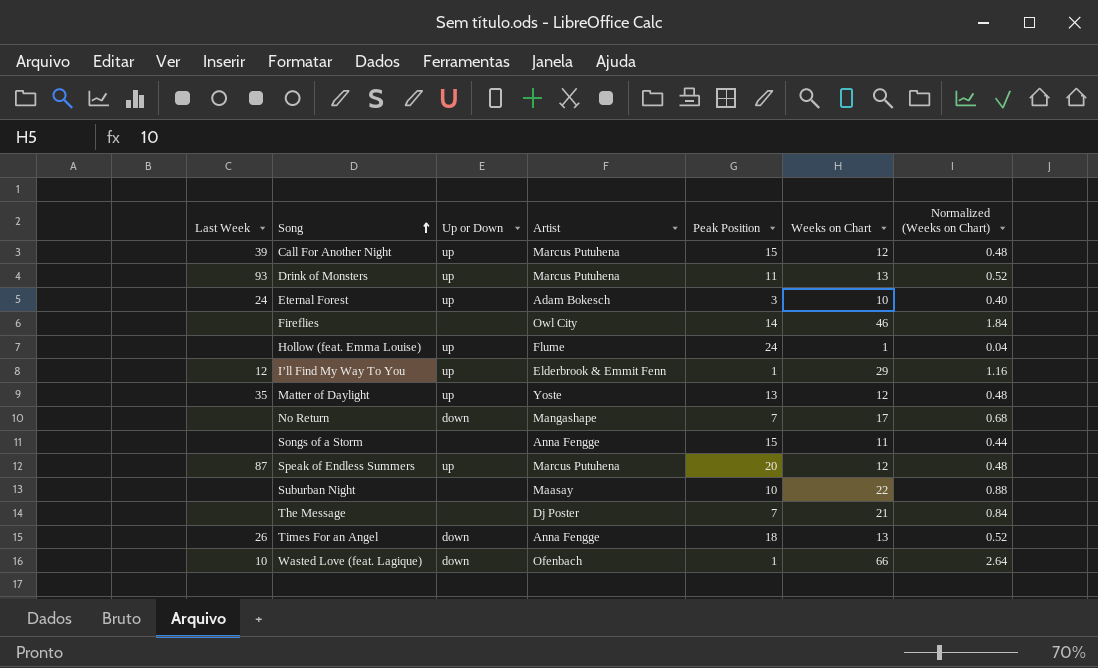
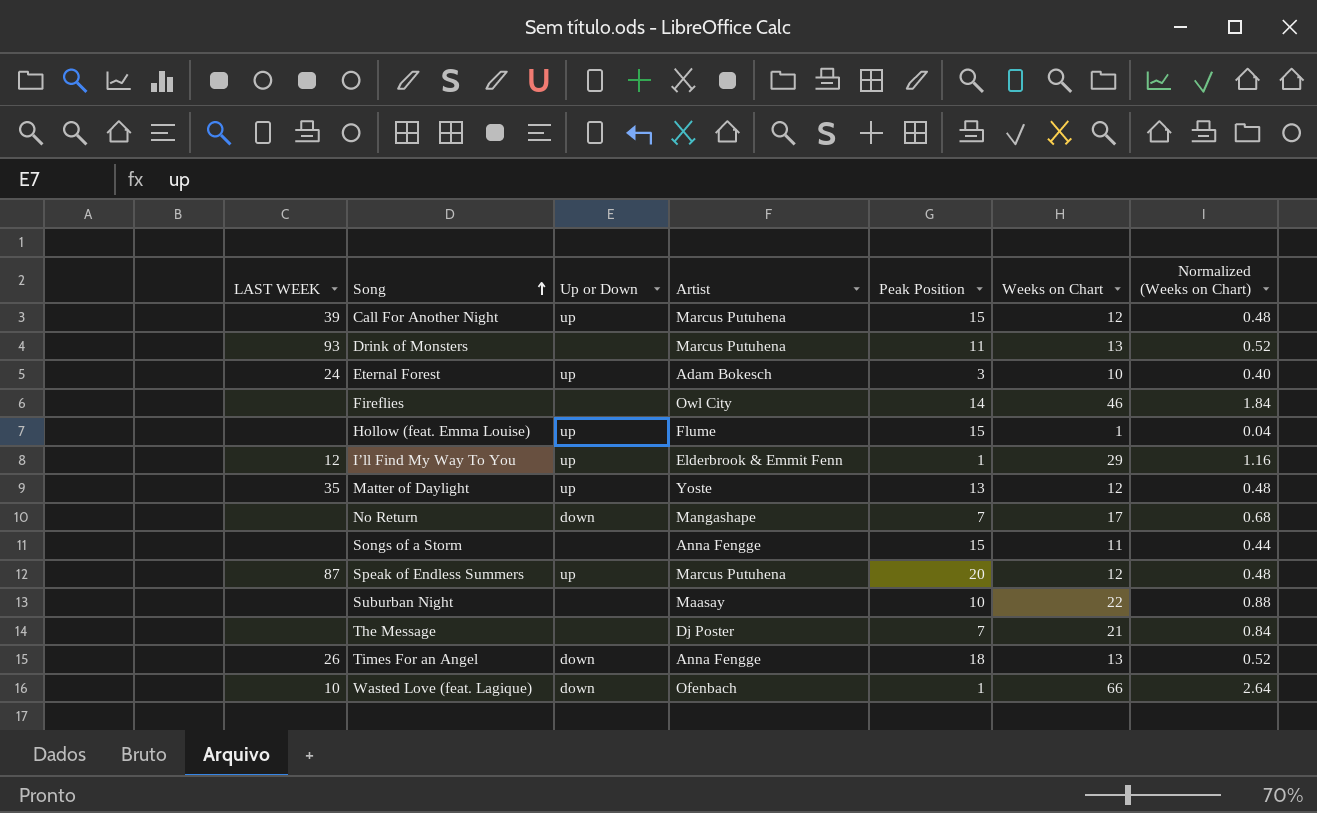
column name: Last Week -> LAST WEEK
Drink of Monsters | Up or Down: up -> none
Hollow (feat. Emma Louise) | Peak Position: 24 -> 15

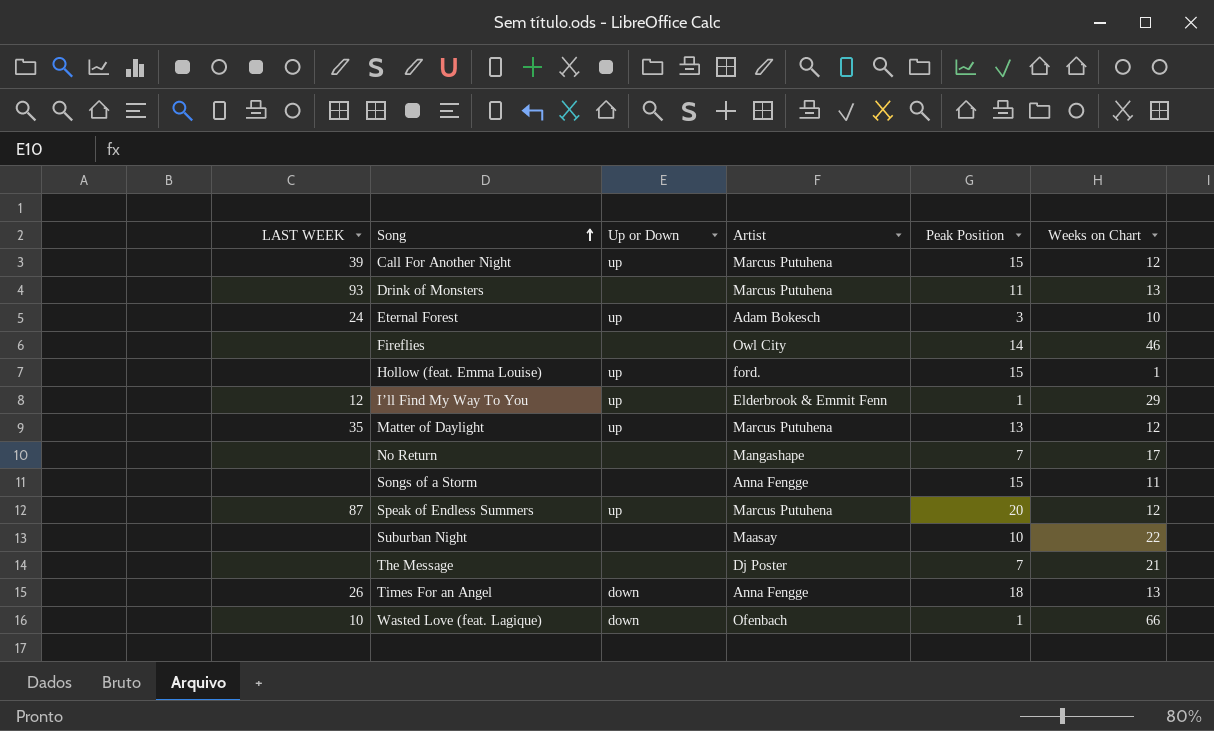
column Normalized (Weeks on Chart) | formula: [Weeks on Chart] * 0.04 -> none
Hollow (feat. Emma Louise) | Artist: Flume -> ford.
Matter of Daylight | Artist: Yoste -> Marcus Putuhena
No Return | Up or Down: down -> none

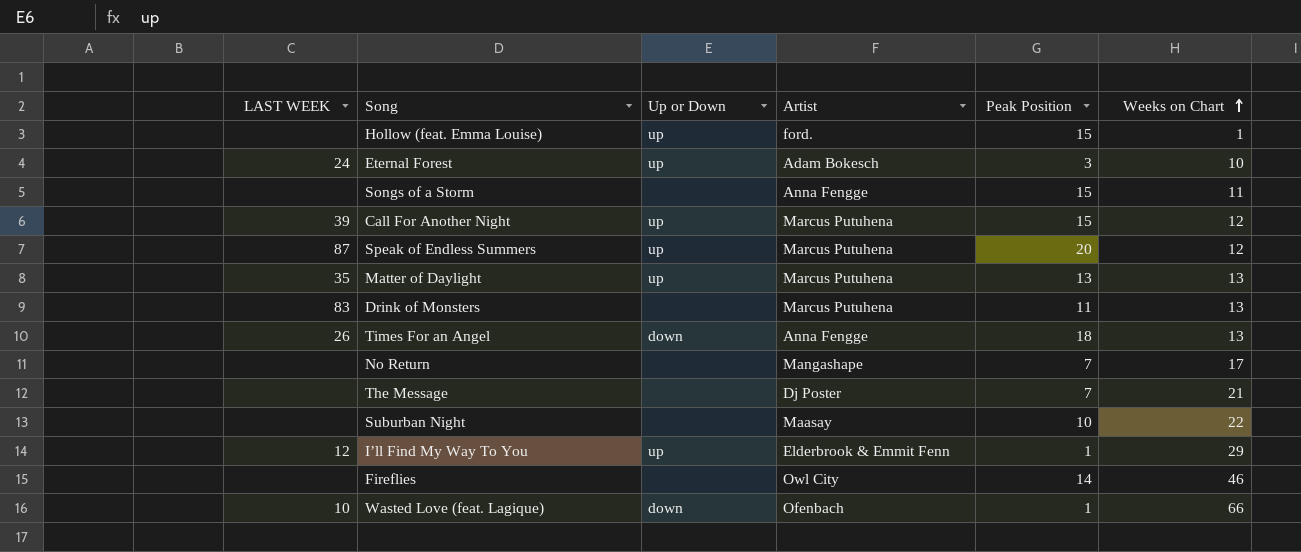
row order: Song ascending -> Weeks on Chart ascending
Matter of Daylight | Weeks on Chart: 12 -> 13
Drink of Monsters | LAST WEEK: 93 -> 83

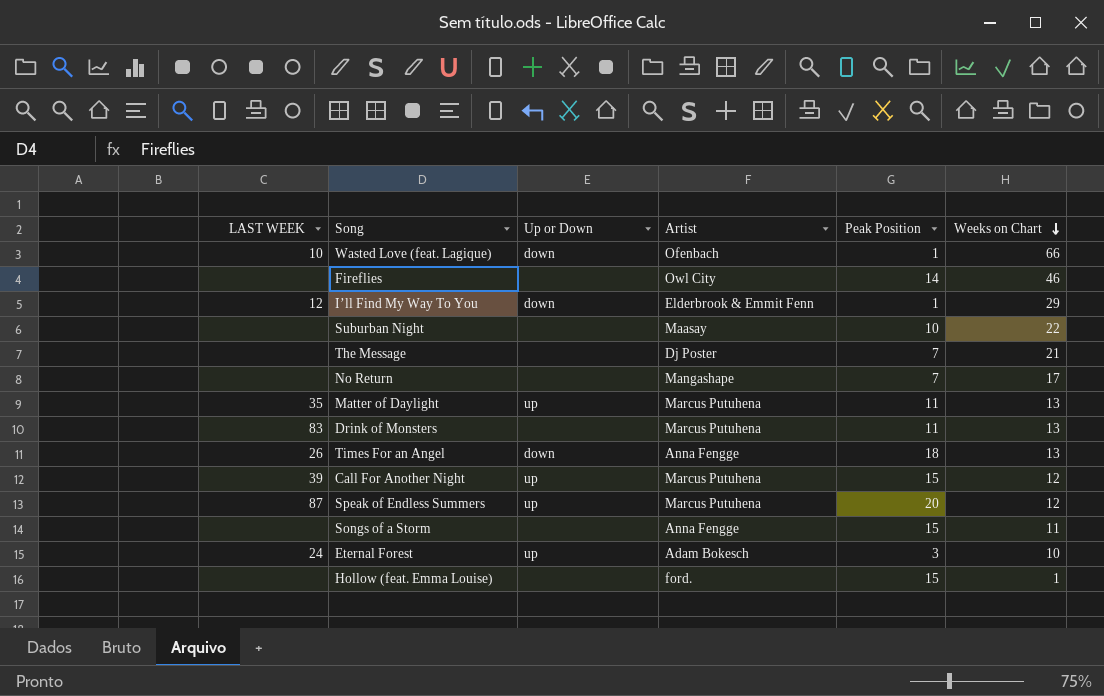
row order: Weeks on Chart ascending -> Weeks on Chart descending
I’ll Find My Way To You | Up or Down: up -> down
Matter of Daylight | Peak Position: 13 -> 11
Hollow (feat. Emma Louise) | Up or Down: up -> none

